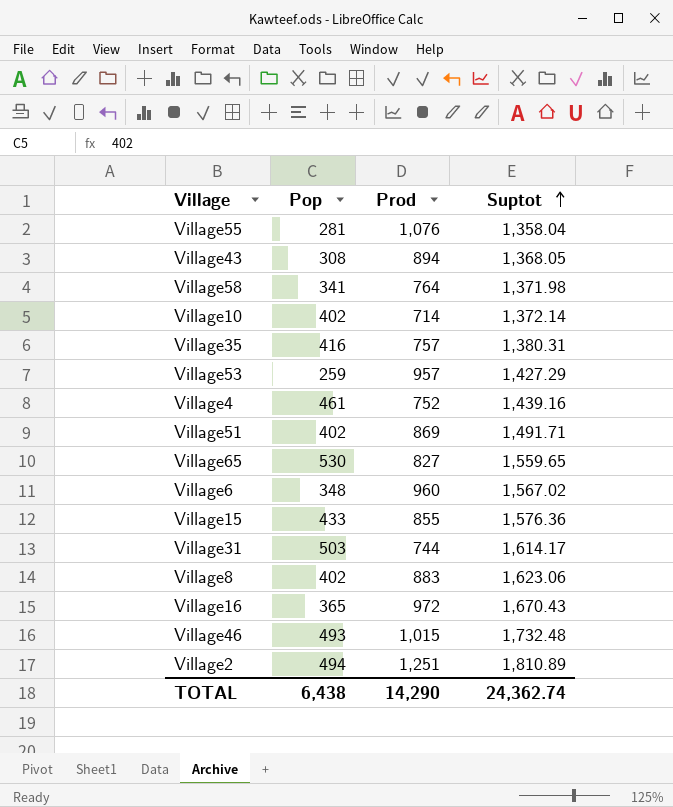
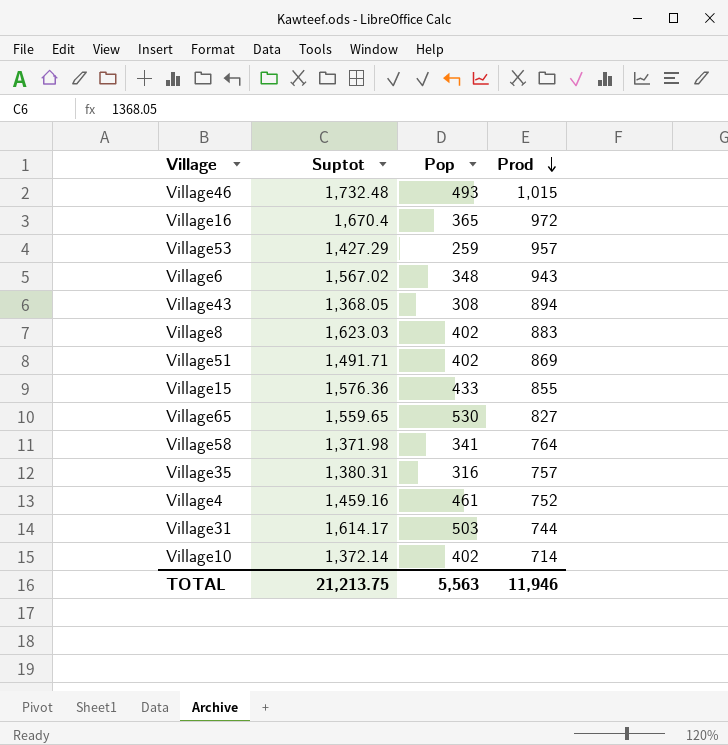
row order: Suptot ascending -> Prod descending
column Suptot | position: 4 -> 2
row Village55: 281 | 1,076 | 1,358.04 -> none
row Village2: 494 | 1,251 | 1,810.89 -> none
Village16 | Suptot: 1,670.43 -> 1,670.4
Village6 | Prod: 960 -> 943
Village8 | Suptot: 1,623.06 -> 1,623.03
Village35 | Pop: 416 -> 316
Village4 | Suptot: 1,439.16 -> 1,459.16
TOTAL | Suptot: 24,362.74 -> 21,213.75
TOTAL | Pop: 6,438 -> 5,563
TOTAL | Prod: 14,290 -> 11,946

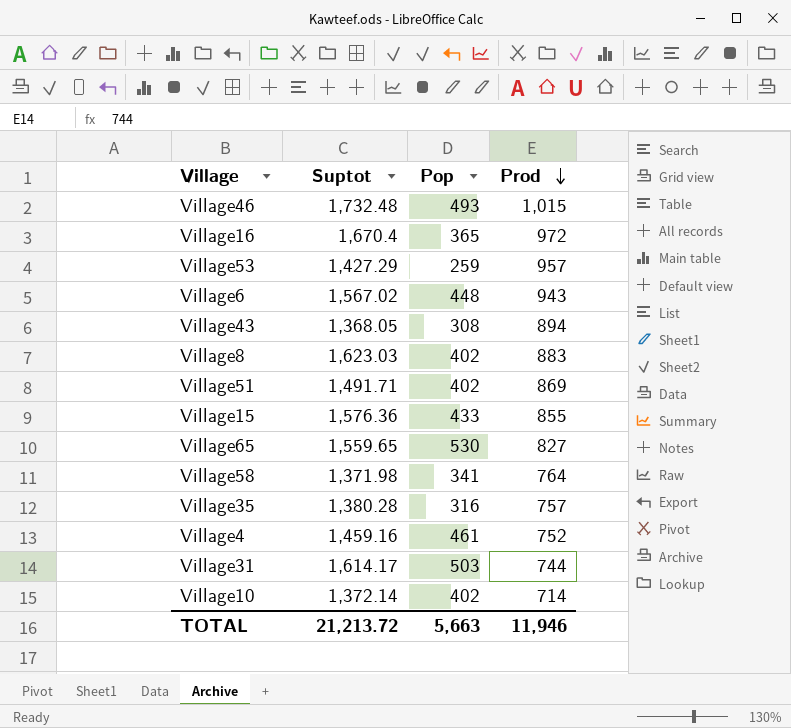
Village6 | Pop: 348 -> 448
Village35 | Suptot: 1,380.31 -> 1,380.28
TOTAL | Suptot: 21,213.75 -> 21,213.72
TOTAL | Pop: 5,563 -> 5,663

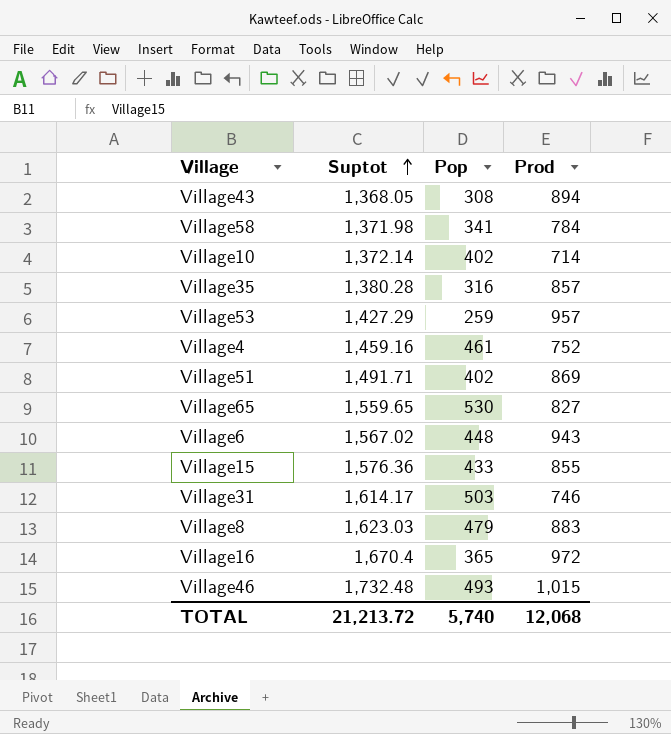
row order: Prod descending -> Suptot ascending
Village58 | Prod: 764 -> 784
Village35 | Prod: 757 -> 857
Village31 | Prod: 744 -> 746
Village8 | Pop: 402 -> 479
TOTAL | Pop: 5,663 -> 5,740
TOTAL | Prod: 11,946 -> 12,068

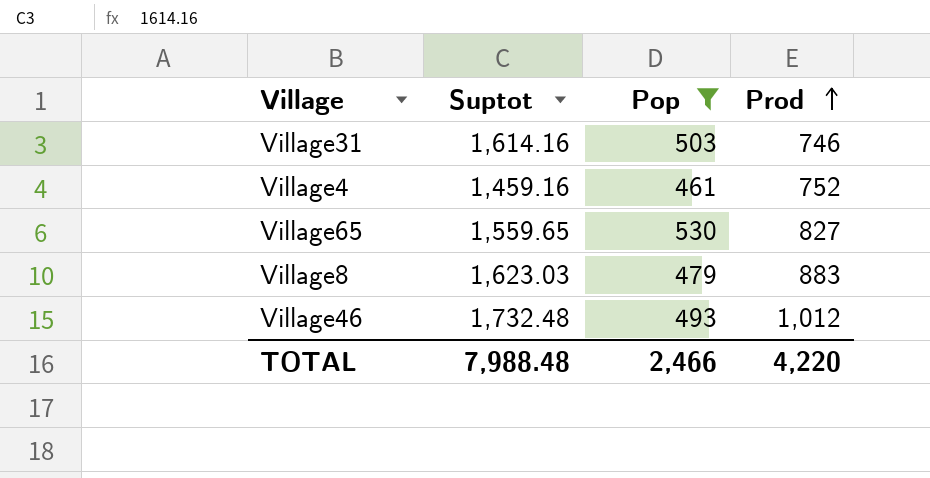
filter: none -> Pop >= 461
row order: Suptot ascending -> Prod ascending
Village31 | Suptot: 1,614.17 -> 1,614.16
Village46 | Prod: 1,015 -> 1,012
TOTAL | Suptot: 21,213.72 -> 7,988.48
TOTAL | Pop: 5,740 -> 2,466
TOTAL | Prod: 12,068 -> 4,220

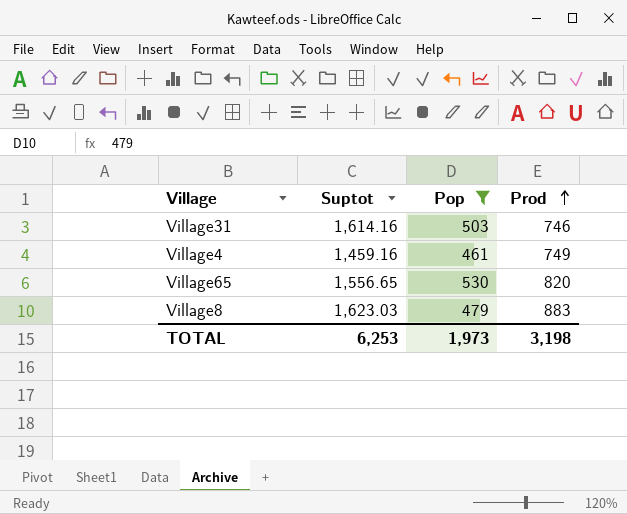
row Village46: 1,732.48 | 493 | 1,012 -> none
Village4 | Prod: 752 -> 749
Village65 | Suptot: 1,559.65 -> 1,556.65
Village65 | Prod: 827 -> 820
TOTAL | Suptot: 7,988.48 -> 6,253
TOTAL | Pop: 2,466 -> 1,973
TOTAL | Prod: 4,220 -> 3,198

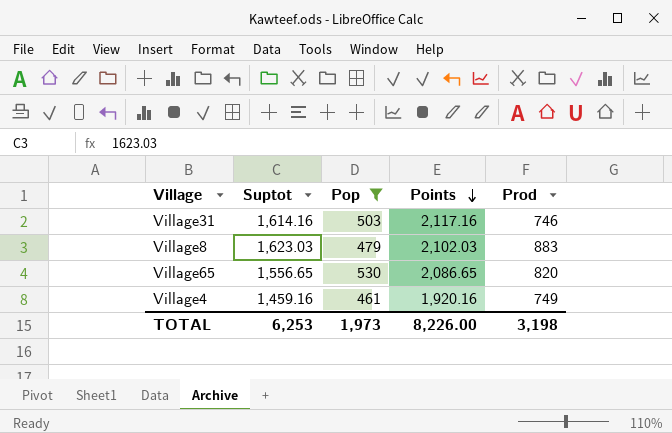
row order: Prod ascending -> Points descending
column Points | formula: none -> [Suptot] + [Pop]

